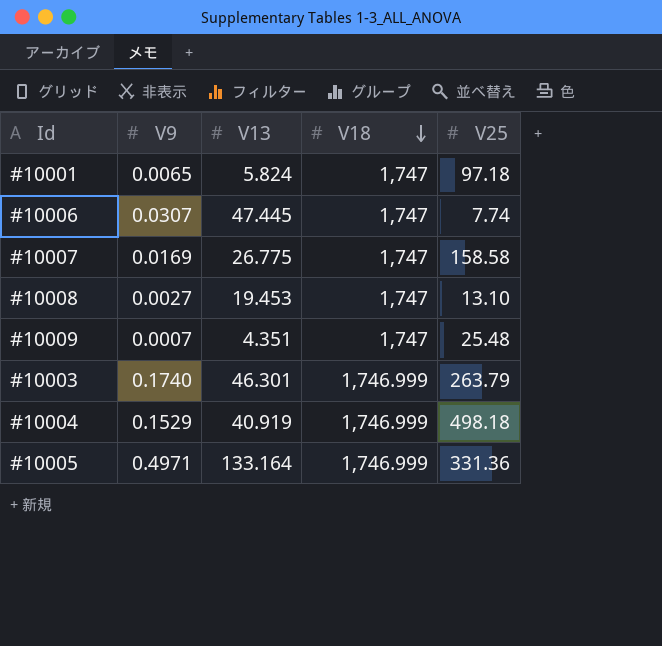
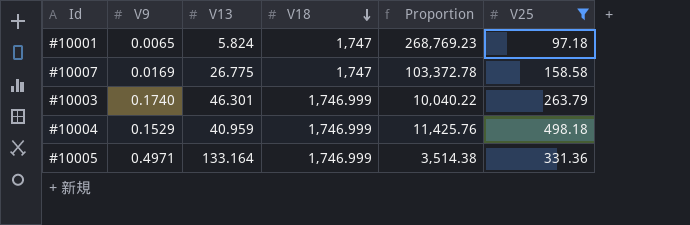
filter: none -> V25 >= 97.18
column Proportion | formula: none -> [V18] / [V9]
#10004 | V13: 40.919 -> 40.959

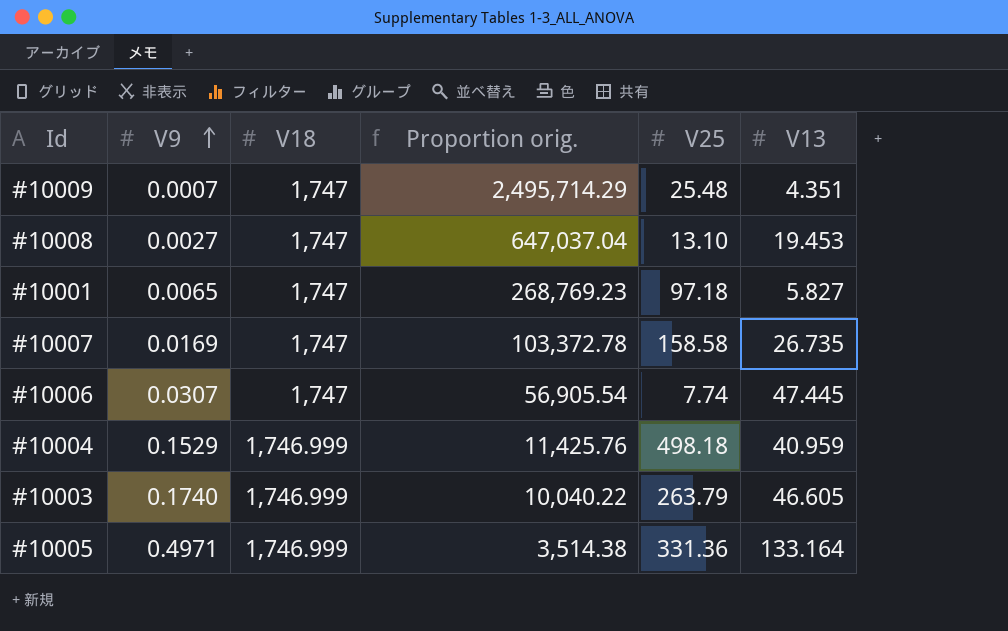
filter: V25 >= 97.18 -> none
row order: V18 descending -> V9 ascending
column name: Proportion -> Proportion orig.
column V13 | position: 3 -> 6
#10001 | V13: 5.824 -> 5.827
#10007 | V13: 26.775 -> 26.735
#10003 | V13: 46.301 -> 46.605

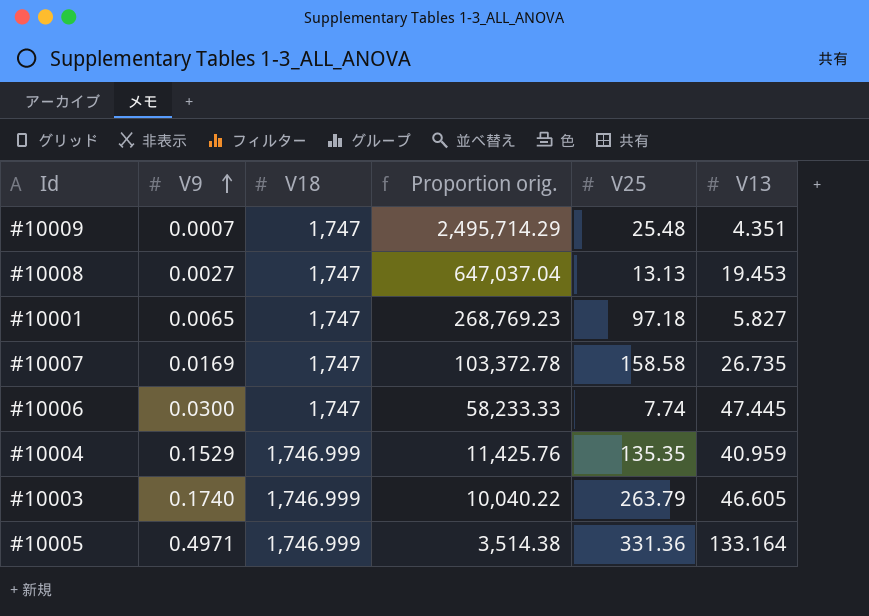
#10008 | V25: 13.10 -> 13.13
#10006 | V9: 0.0307 -> 0.0300
#10006 | Proportion orig.: 56,905.54 -> 58,233.33
#10004 | V25: 498.18 -> 135.35

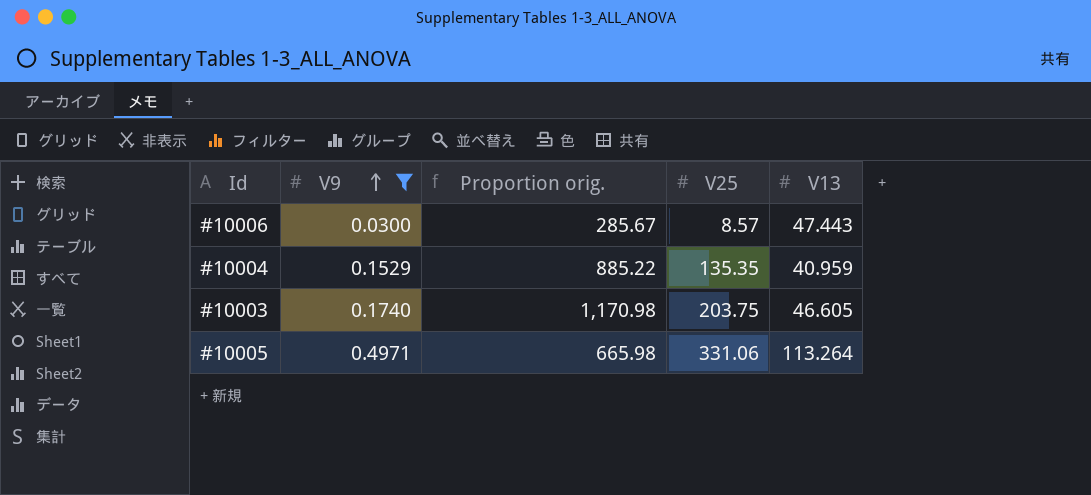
filter: none -> V9 >= 0.0300
column V18 | position: 3 -> none
column Proportion orig. | formula: [V18] / [V9] -> [V25] / [V9]
#10006 | V25: 7.74 -> 8.57
#10006 | V13: 47.445 -> 47.443
#10003 | V25: 263.79 -> 203.75
#10005 | V25: 331.36 -> 331.06
#10005 | V13: 133.164 -> 113.264

